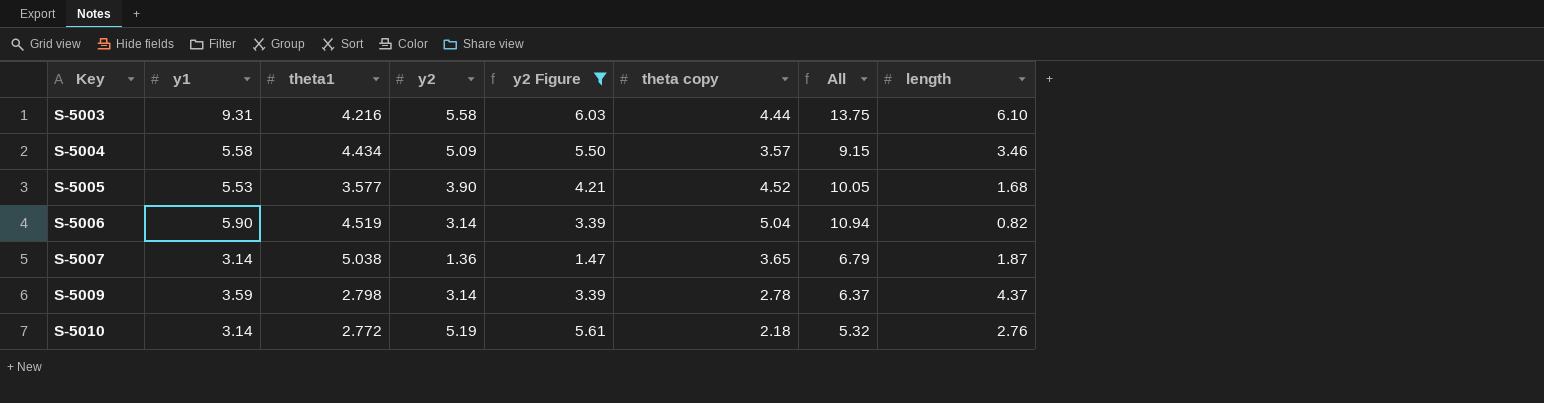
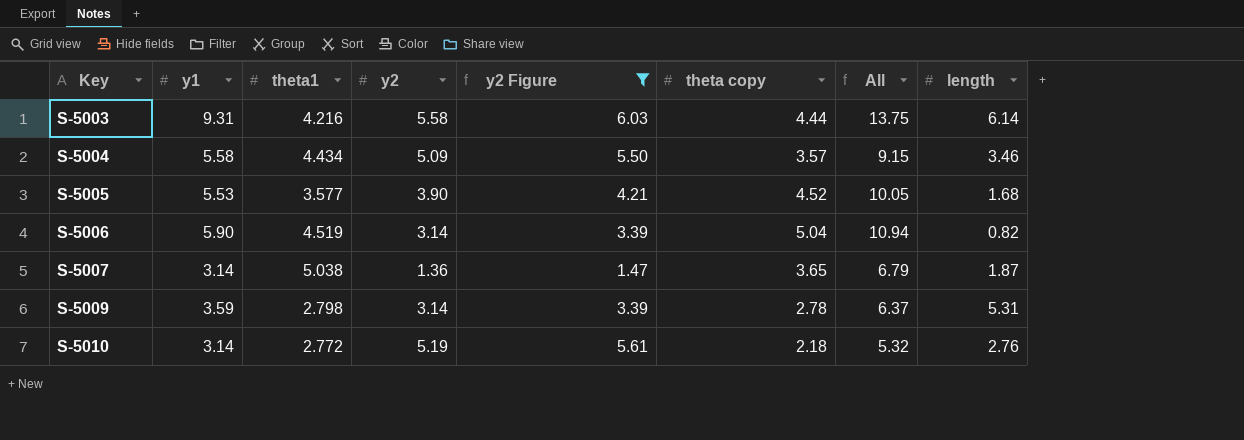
S-5003 | length: 6.10 -> 6.14
S-5009 | length: 4.37 -> 5.31

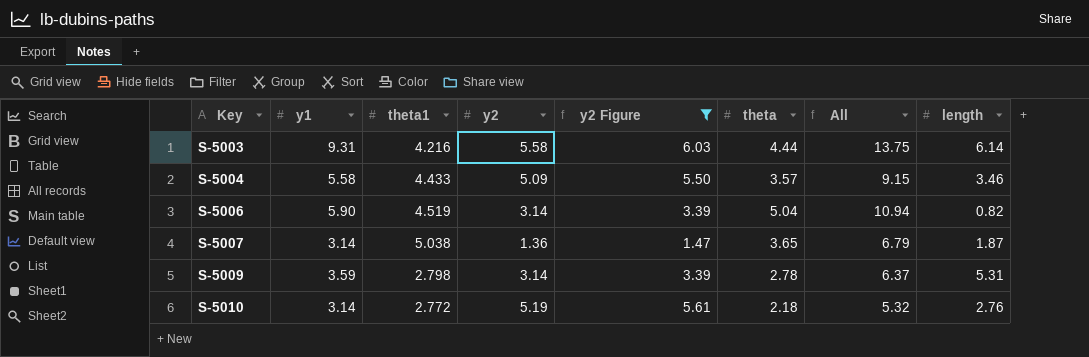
column name: theta copy -> theta
row S-5005: 5.53 | 3.577 | 3.90 | 4.21 | 4.52 | 10.05 | 1.68 -> none
S-5004 | theta1: 4.434 -> 4.433

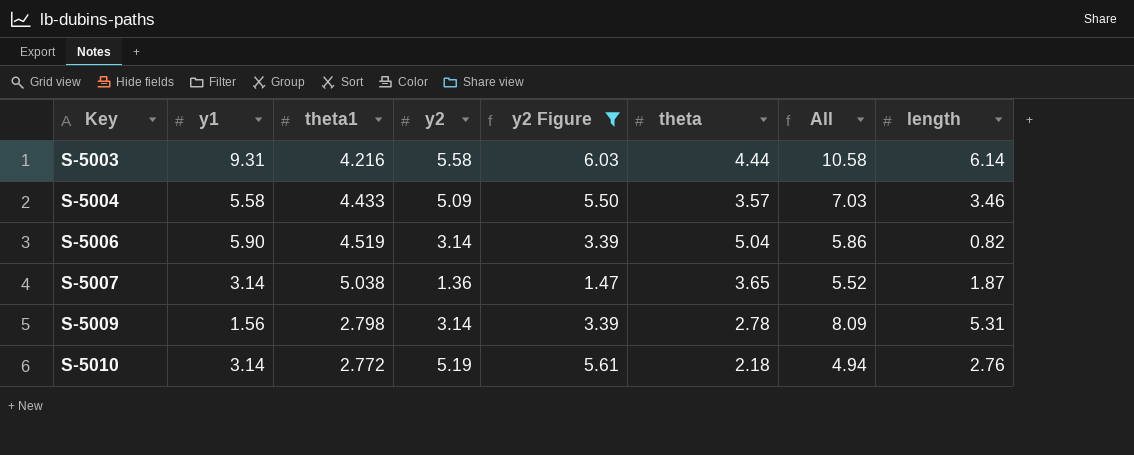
column All | formula: [y1] + [theta] -> [theta] + [length]
S-5009 | y1: 3.59 -> 1.56

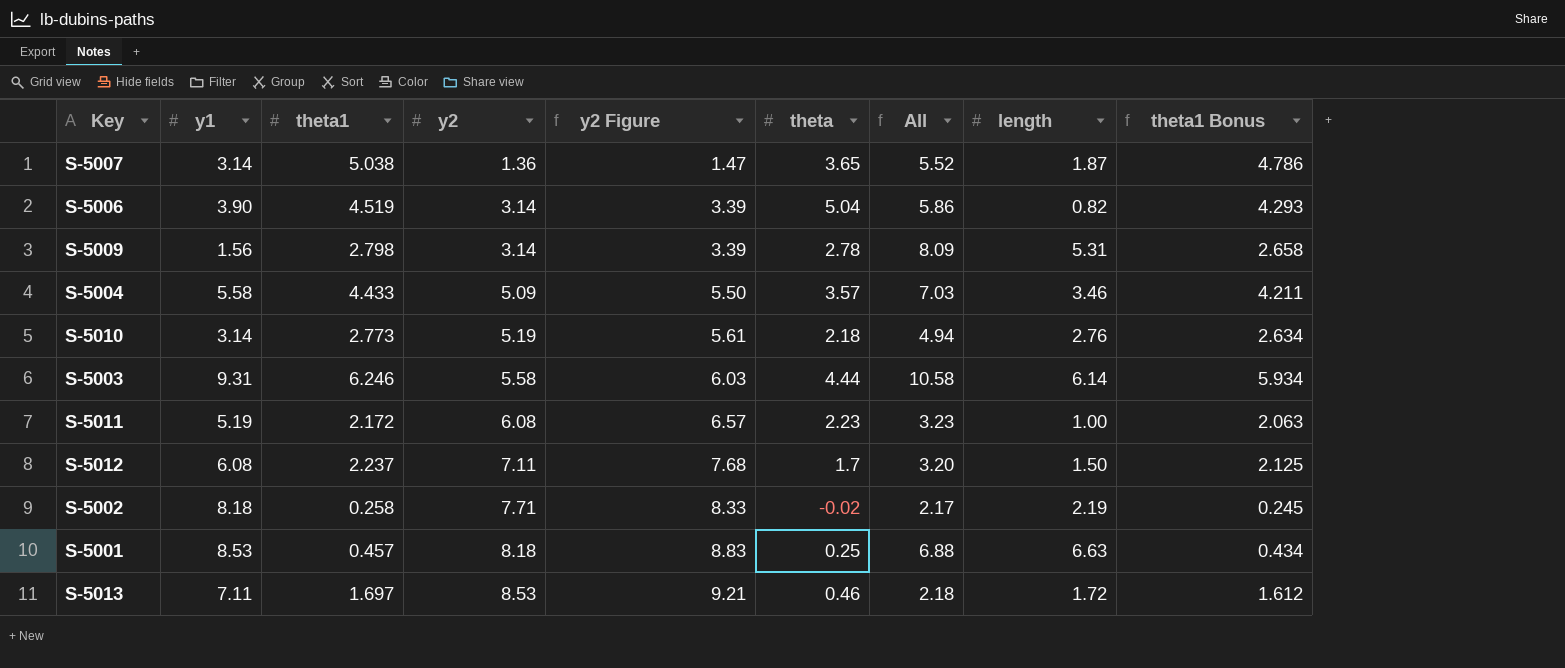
filter: y2 Figure <= 6.03 -> none
row order: Key ascending -> y2 ascending
column theta1 Bonus | formula: none -> [theta1] * 0.95
S-5006 | y1: 5.90 -> 3.90
S-5010 | theta1: 2.772 -> 2.773
S-5003 | theta1: 4.216 -> 6.246

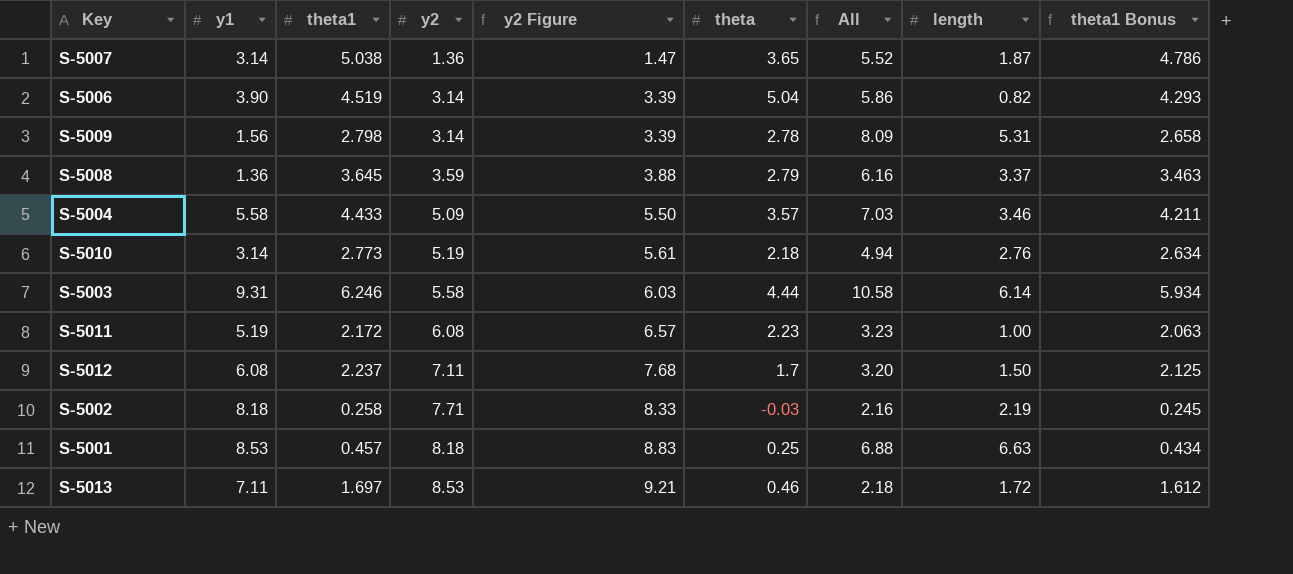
row S-5008: none -> 1.36 | 3.645 | 3.59 | 3.88 | 2.79 | 6.16 | 3.37 | 3.463
S-5002 | theta: -0.02 -> -0.03
S-5002 | All: 2.17 -> 2.16

